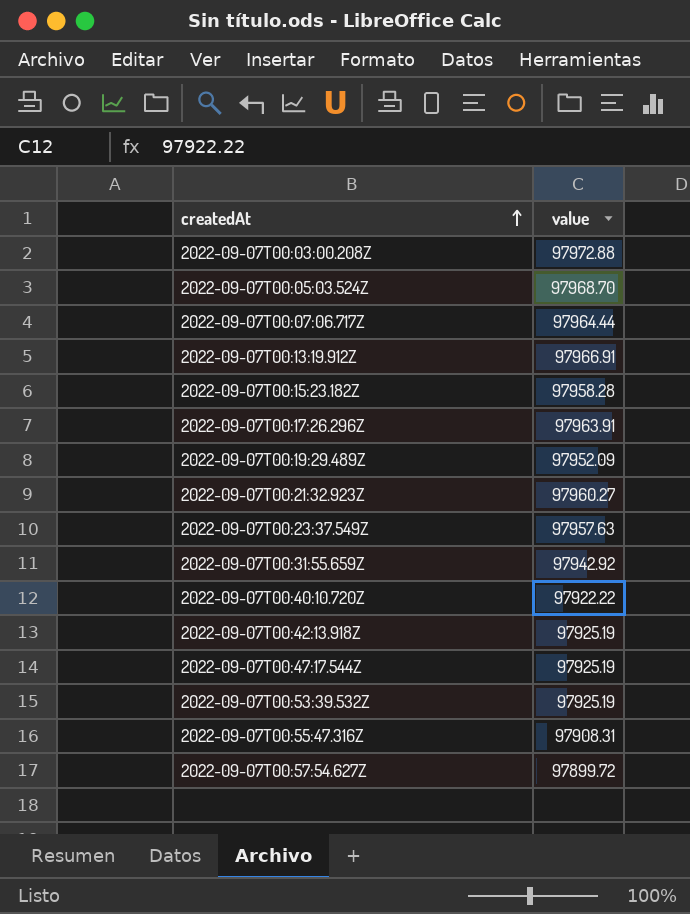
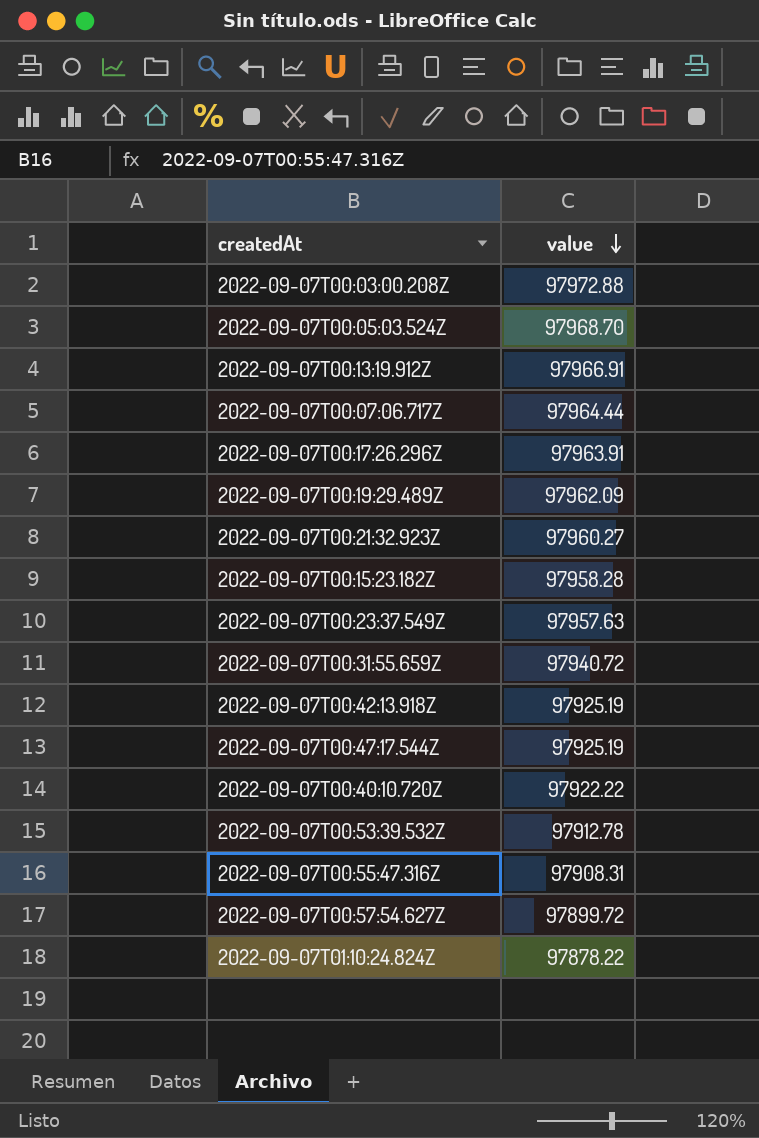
row order: createdAt ascending -> value descending
2022-09-07T00:19:29.489Z | value: 97952.09 -> 97962.09
2022-09-07T00:31:55.659Z | value: 97942.92 -> 97940.72
2022-09-07T00:53:39.532Z | value: 97925.19 -> 97912.78
row 2022-09-07T01:10:24.824Z: none -> 97878.22

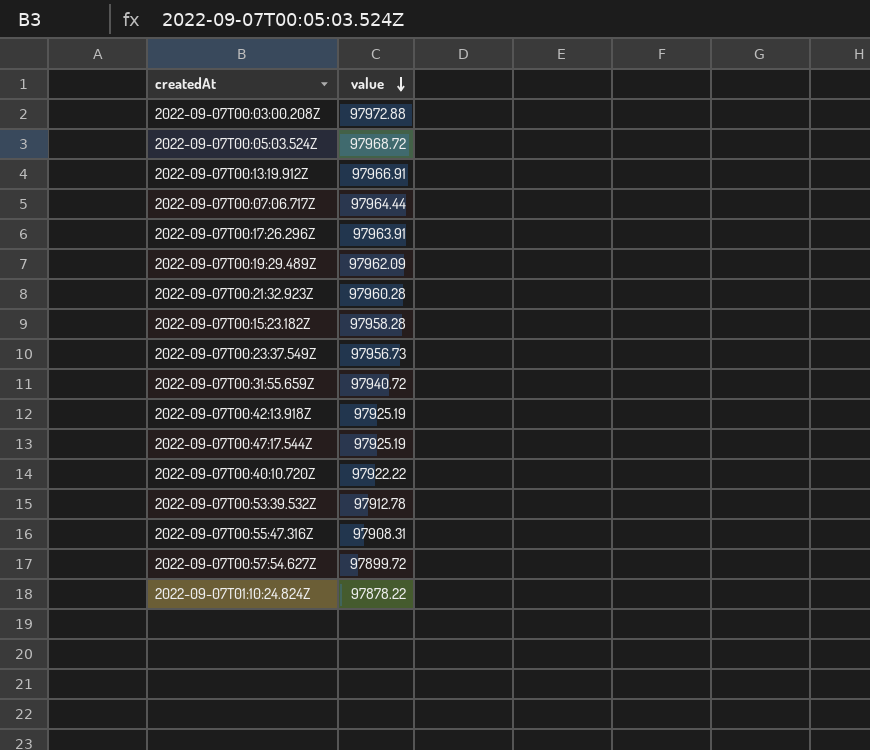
2022-09-07T00:05:03.524Z | value: 97968.70 -> 97968.72
2022-09-07T00:21:32.923Z | value: 97960.27 -> 97960.28
2022-09-07T00:23:37.549Z | value: 97957.63 -> 97956.73

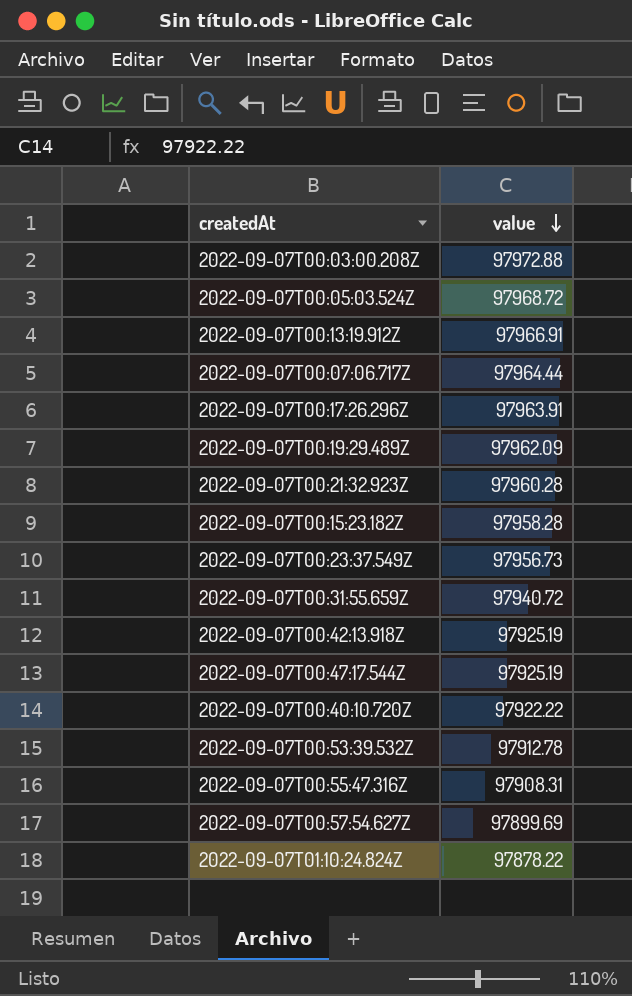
2022-09-07T00:57:54.627Z | value: 97899.72 -> 97899.69

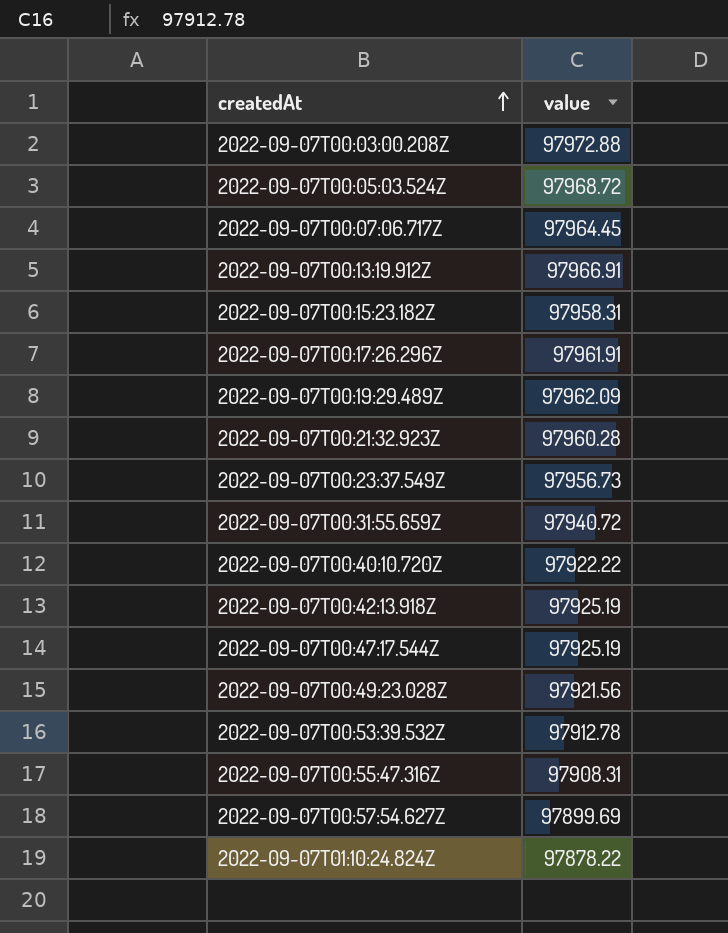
row order: value descending -> createdAt ascending
2022-09-07T00:07:06.717Z | value: 97964.44 -> 97964.45
2022-09-07T00:15:23.182Z | value: 97958.28 -> 97958.31
2022-09-07T00:17:26.296Z | value: 97963.91 -> 97961.91
row 2022-09-07T00:49:23.028Z: none -> 97921.56

